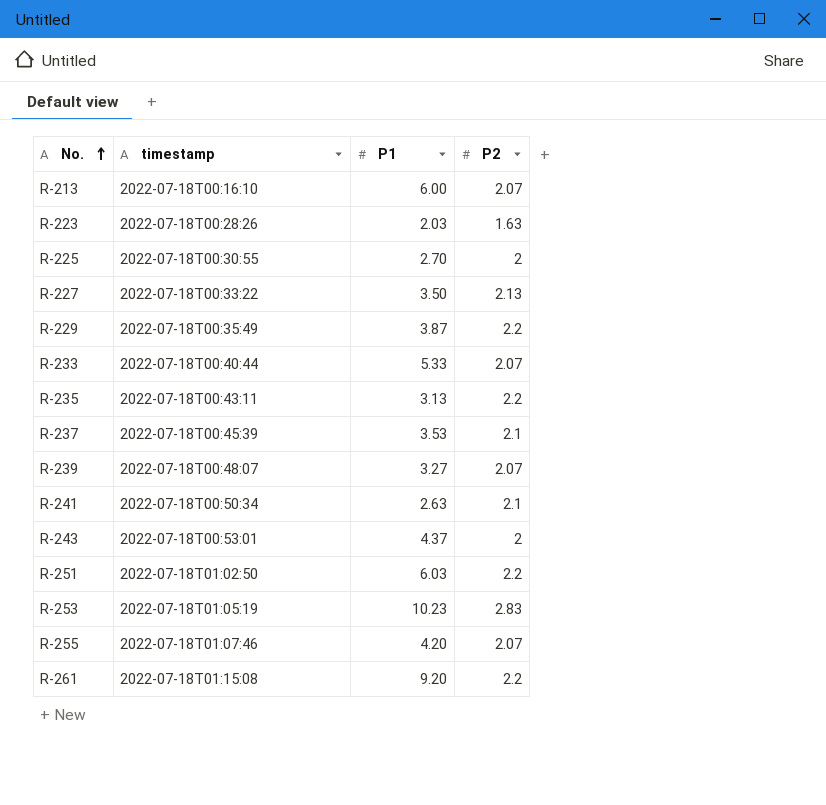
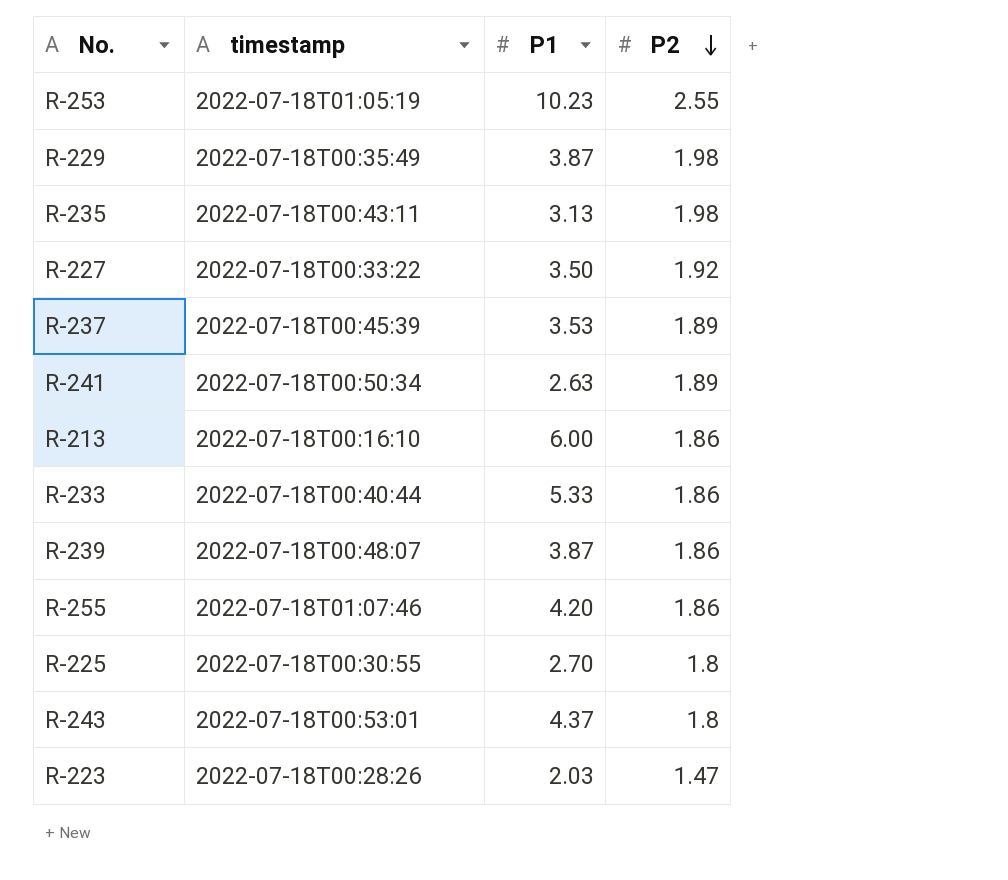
row order: No. ascending -> P2 descending
row R-251: 2022-07-18T01:02:50 | 6.03 | 2.2 -> none
row R-261: 2022-07-18T01:15:08 | 9.20 | 2.2 -> none
R-253 | P2: 2.83 -> 2.55
R-229 | P2: 2.2 -> 1.98
R-235 | P2: 2.2 -> 1.98
R-227 | P2: 2.13 -> 1.92
R-237 | P2: 2.1 -> 1.89
R-241 | P2: 2.1 -> 1.89
R-213 | P2: 2.07 -> 1.86
R-233 | P2: 2.07 -> 1.86
R-239 | P1: 3.27 -> 3.87
R-239 | P2: 2.07 -> 1.86
R-255 | P2: 2.07 -> 1.86
R-225 | P2: 2 -> 1.8
R-243 | P2: 2 -> 1.8
R-223 | P2: 1.63 -> 1.47

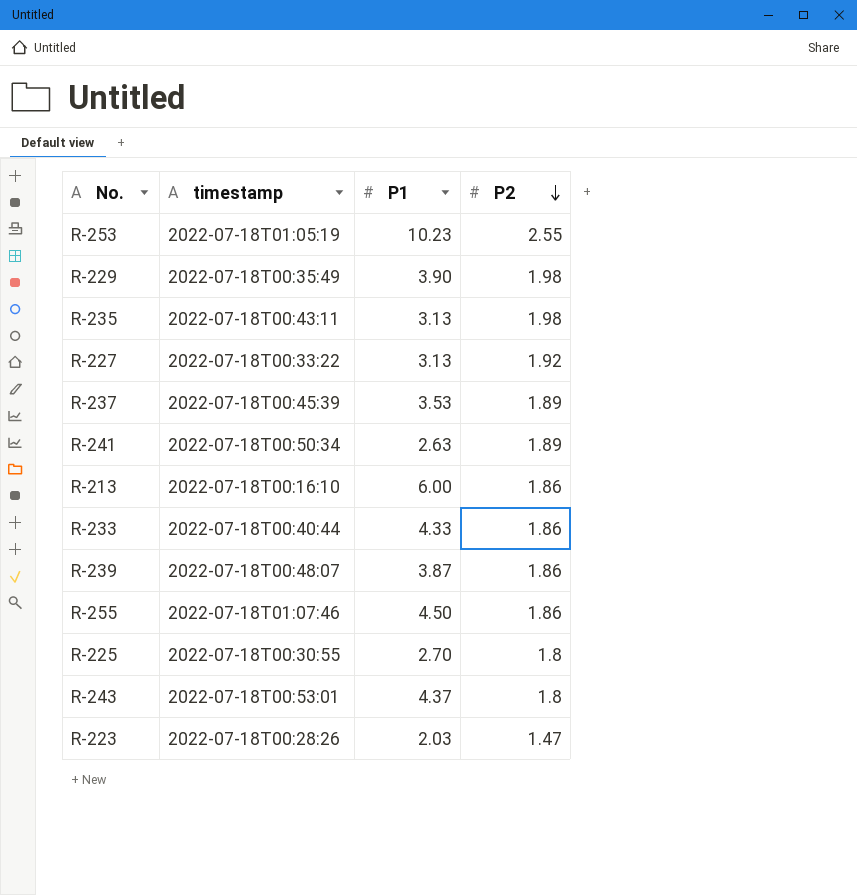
R-229 | P1: 3.87 -> 3.90
R-227 | P1: 3.50 -> 3.13
R-233 | P1: 5.33 -> 4.33
R-255 | P1: 4.20 -> 4.50

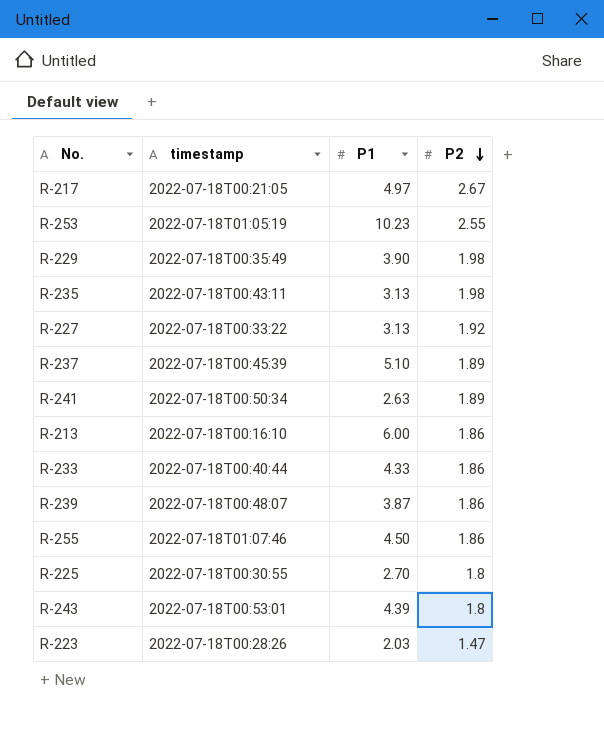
row R-217: none -> 2022-07-18T00:21:05 | 4.97 | 2.67
R-237 | P1: 3.53 -> 5.10
R-243 | P1: 4.37 -> 4.39

